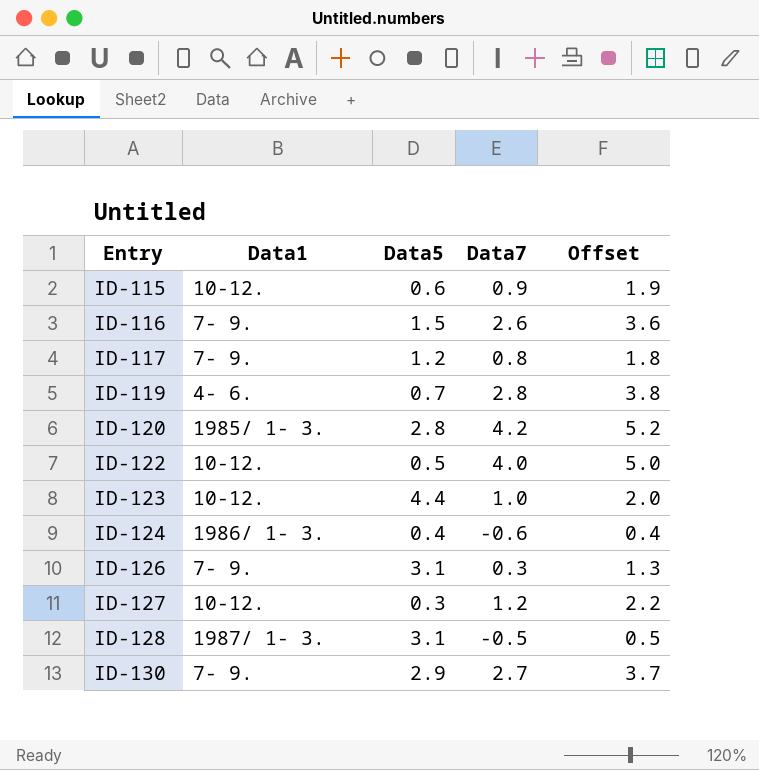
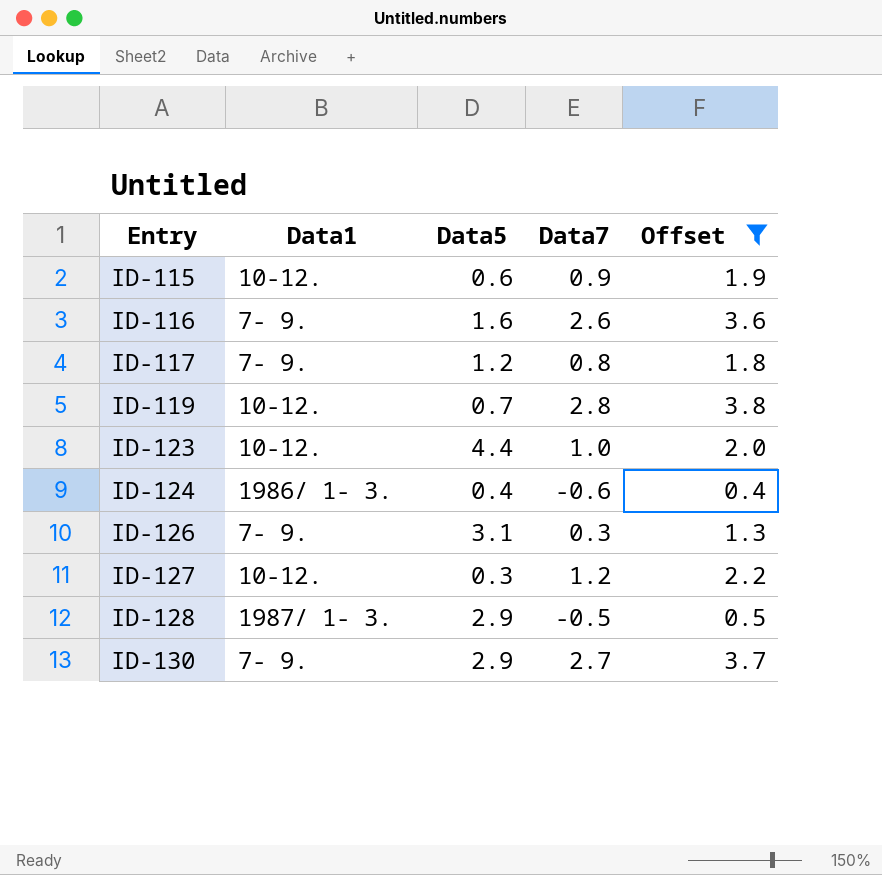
filter: none -> Offset <= 3.8
ID-116 | Data5: 1.5 -> 1.6
ID-119 | Data1: 4- 6. -> 10-12.
ID-128 | Data5: 3.1 -> 2.9

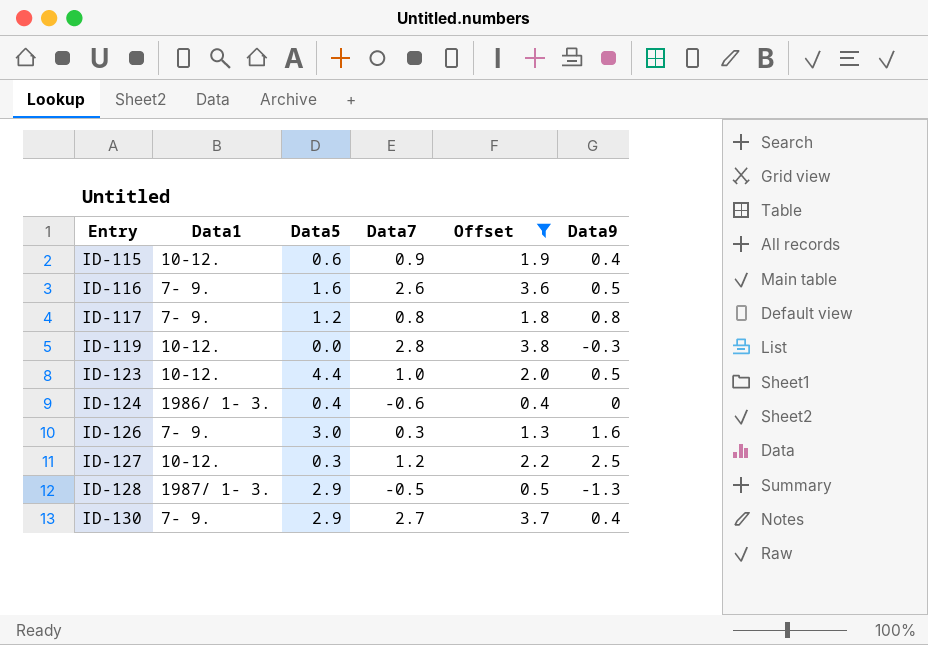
column Data9 | position: none -> 6
ID-119 | Data5: 0.7 -> 0.0
ID-126 | Data5: 3.1 -> 3.0

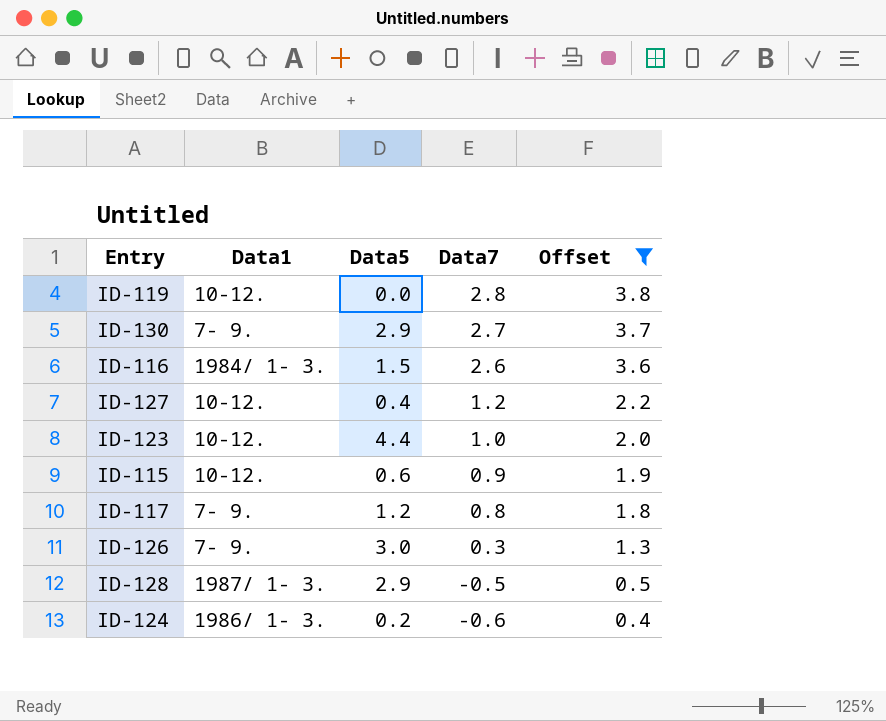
row order: Entry ascending -> Data7 descending
column Data9 | position: 6 -> none
ID-116 | Data1: 7- 9. -> 1984/ 1- 3.
ID-116 | Data5: 1.6 -> 1.5
ID-127 | Data5: 0.3 -> 0.4
ID-124 | Data5: 0.4 -> 0.2

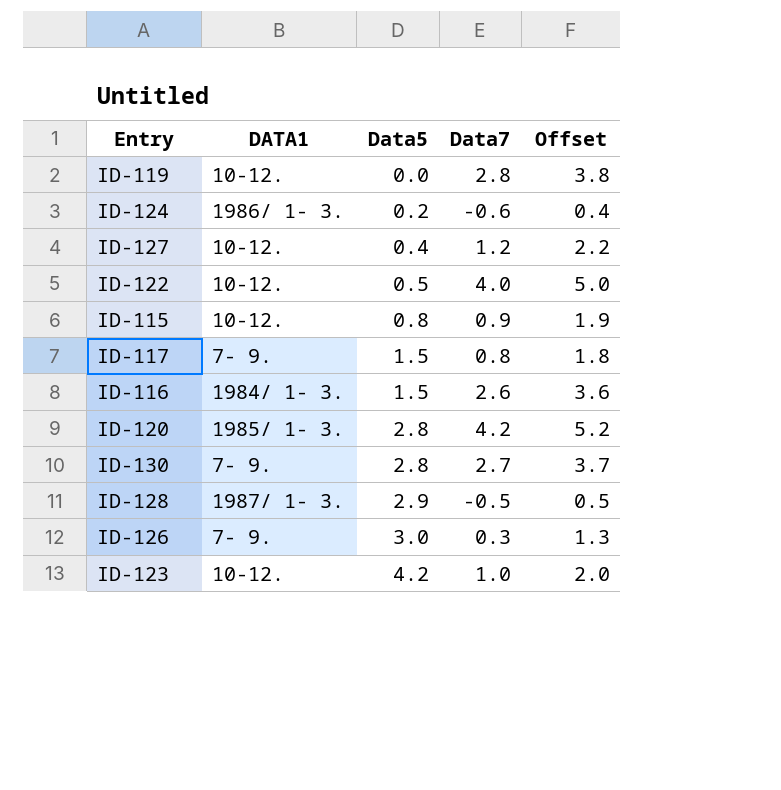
filter: Offset <= 3.8 -> none
row order: Data7 descending -> Data5 ascending
column name: Data1 -> DATA1
ID-115 | Data5: 0.6 -> 0.8
ID-117 | Data5: 1.2 -> 1.5
ID-130 | Data5: 2.9 -> 2.8
ID-123 | Data5: 4.4 -> 4.2

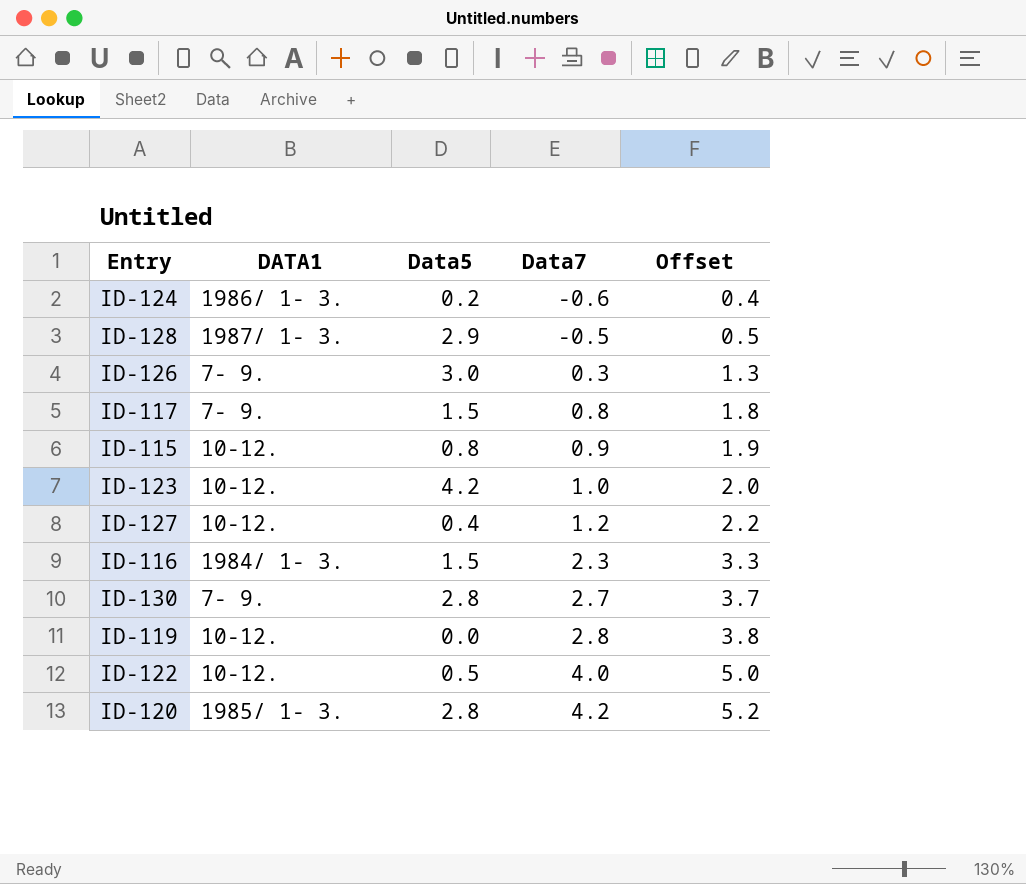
row order: Data5 ascending -> Data7 ascending
ID-116 | Data7: 2.6 -> 2.3
ID-116 | Offset: 3.6 -> 3.3

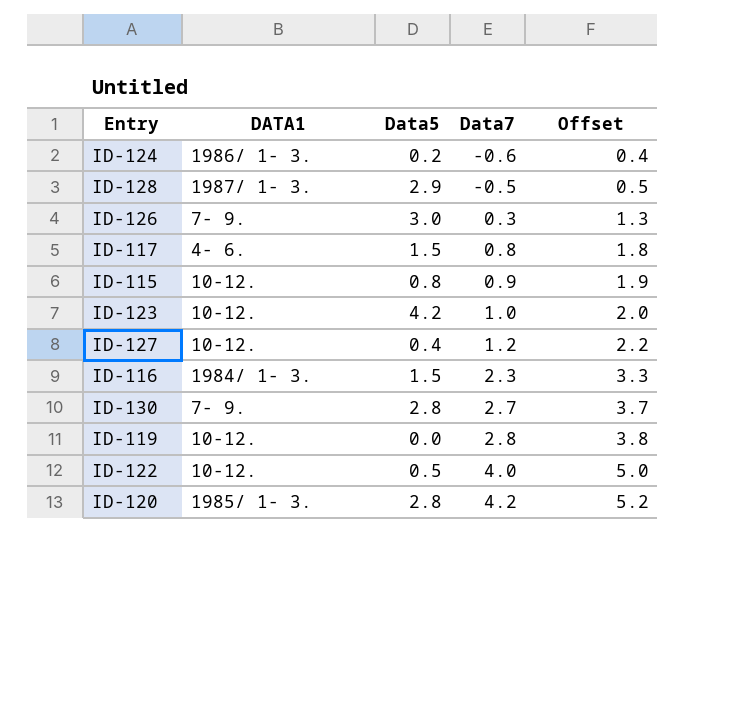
ID-117 | DATA1: 7- 9. -> 4- 6.

